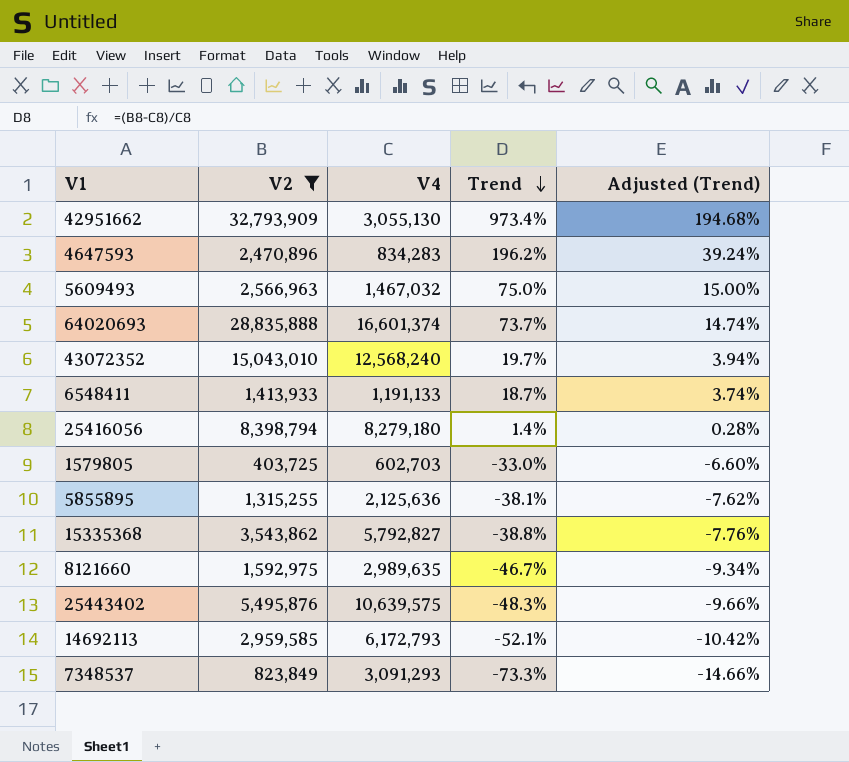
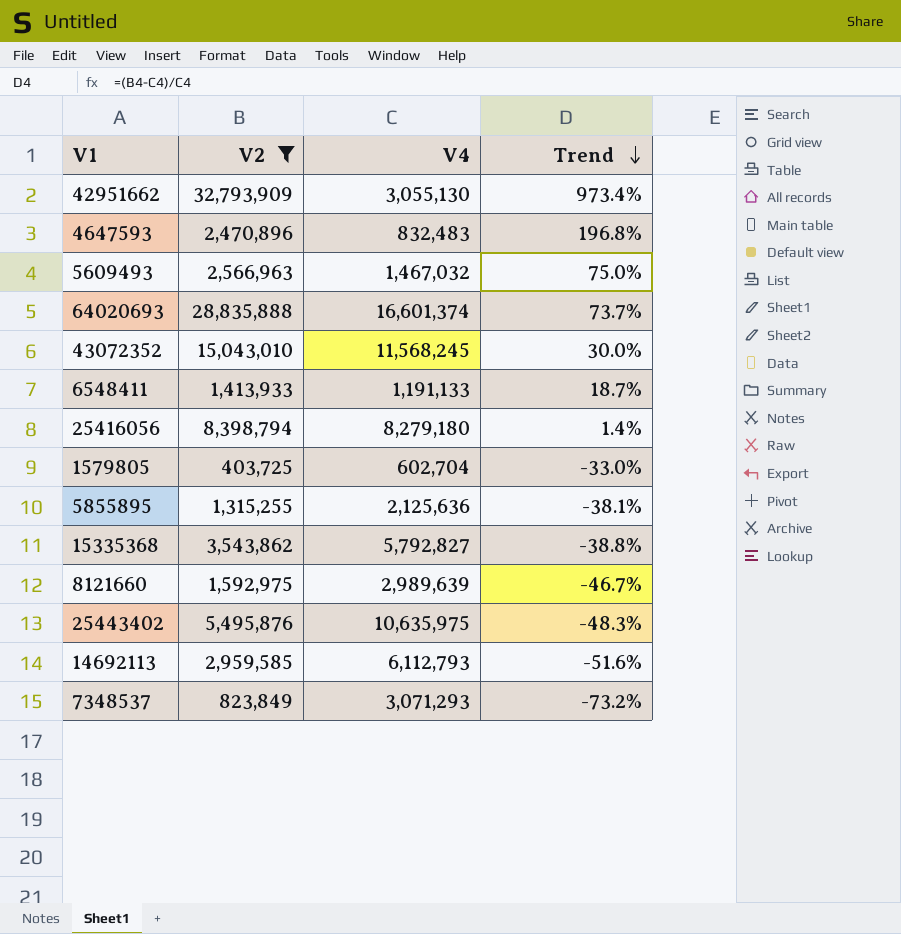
column Adjusted (Trend) | formula: [Trend] * 0.2 -> none
4647593 | V4: 834,283 -> 832,483
4647593 | Trend: 196.2% -> 196.8%
43072352 | V4: 12,568,240 -> 11,568,245
43072352 | Trend: 19.7% -> 30.0%
1579805 | V4: 602,703 -> 602,704
8121660 | V4: 2,989,635 -> 2,989,639
25443402 | V4: 10,639,575 -> 10,635,975
14692113 | V4: 6,172,793 -> 6,112,793
14692113 | Trend: -52.1% -> -51.6%
7348537 | V4: 3,091,293 -> 3,071,293
7348537 | Trend: -73.3% -> -73.2%

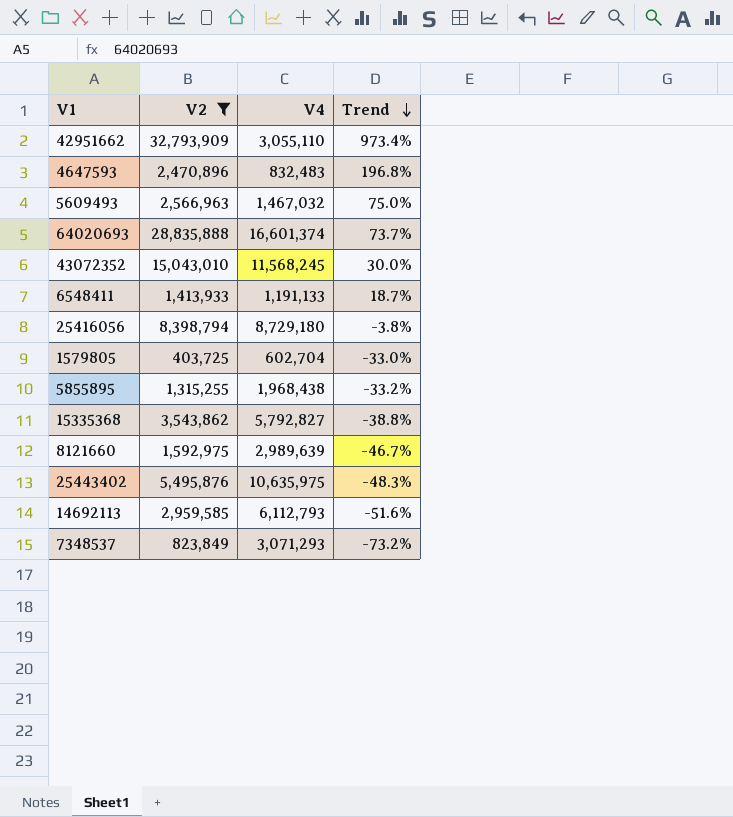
42951662 | V4: 3,055,130 -> 3,055,110
25416056 | V4: 8,279,180 -> 8,729,180
25416056 | Trend: 1.4% -> -3.8%
5855895 | V4: 2,125,636 -> 1,968,438
5855895 | Trend: -38.1% -> -33.2%

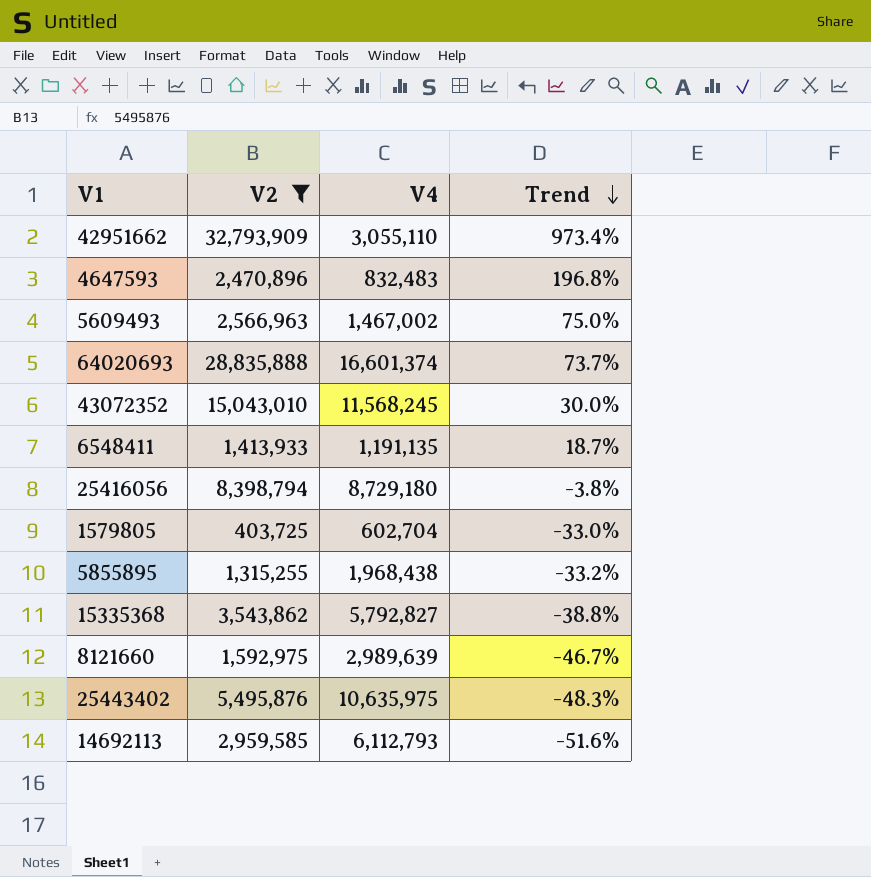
row 7348537: 823,849 | 3,071,293 | -73.2% -> none
5609493 | V4: 1,467,032 -> 1,467,002
6548411 | V4: 1,191,133 -> 1,191,135

